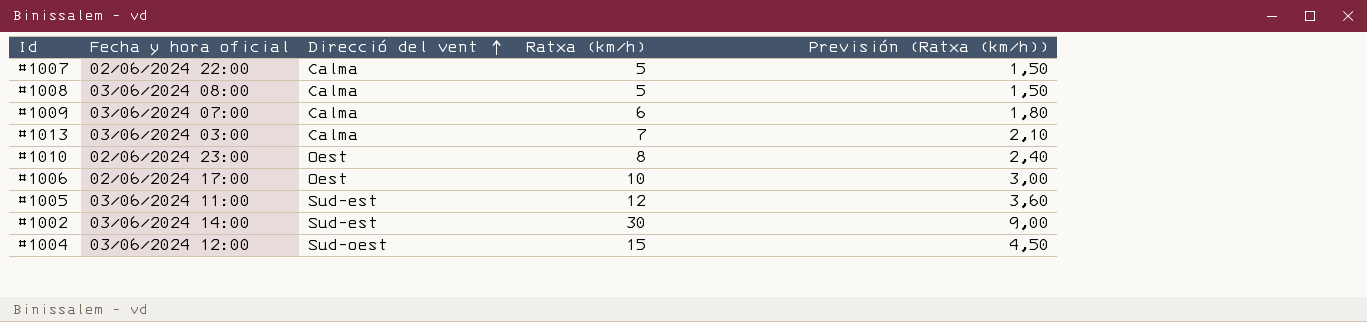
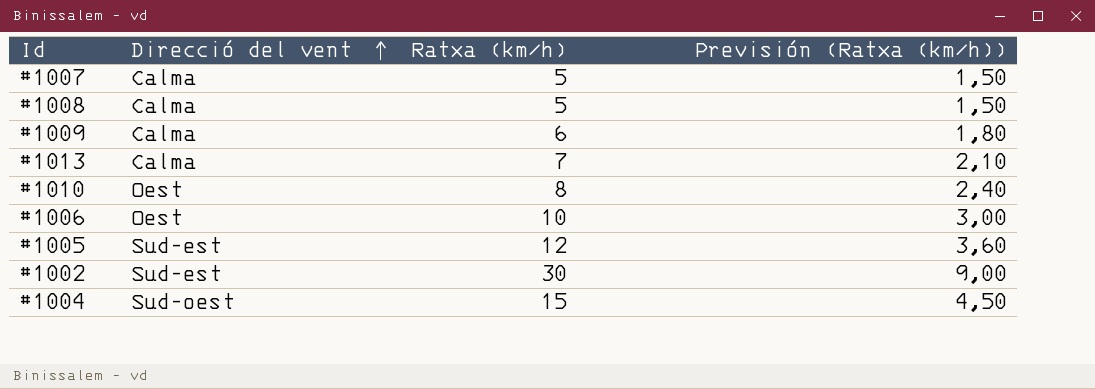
column Fecha y hora oficial | position: 2 -> none

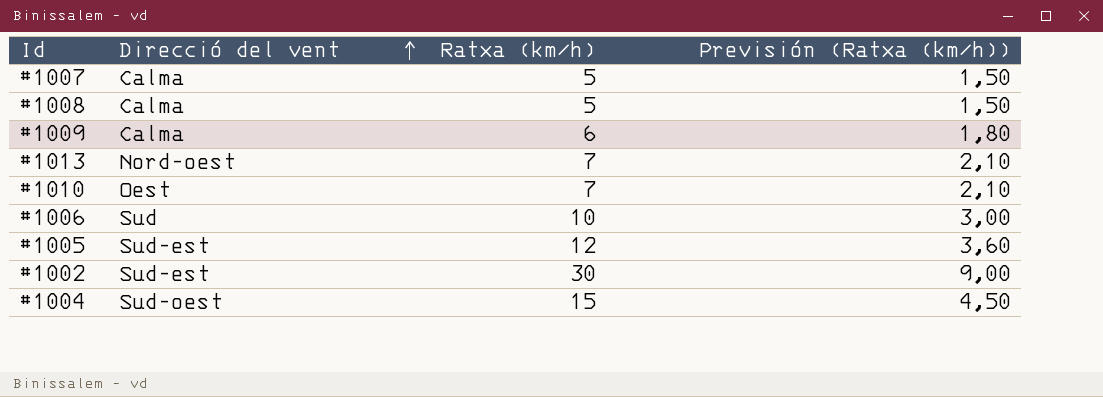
#1013 | Direcció del vent: Calma -> Nord-oest
#1010 | Ratxa (km/h): 8 -> 7
#1010 | Previsión (Ratxa (km/h)): 2,40 -> 2,10
#1006 | Direcció del vent: Oest -> Sud

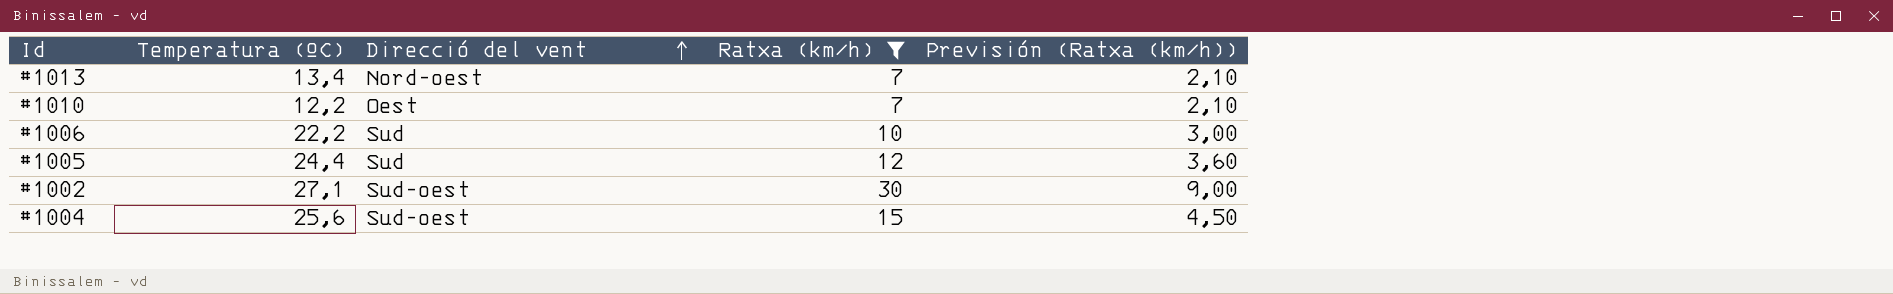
filter: none -> Ratxa (km/h) >= 7
column Temperatura (ºC) | position: none -> 2
#1005 | Direcció del vent: Sud-est -> Sud
#1002 | Direcció del vent: Sud-est -> Sud-oest

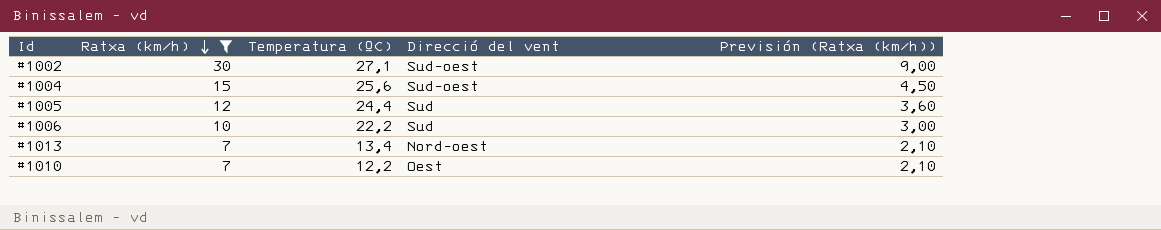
row order: Direcció del vent ascending -> Ratxa (km/h) descending
column Ratxa (km/h) | position: 4 -> 2

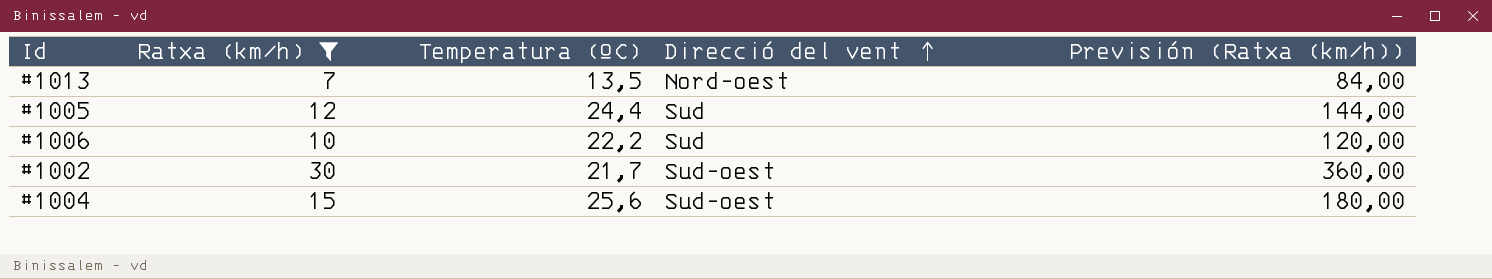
row order: Ratxa (km/h) descending -> Direcció del vent ascending
column Previsión (Ratxa (km/h)) | formula: [Ratxa (km/h)] * 0,3 -> [Ratxa (km/h)] * 12
row #1010: 7 | 12,2 | Oest | 2,10 -> none
#1013 | Temperatura (ºC): 13,4 -> 13,5
#1002 | Temperatura (ºC): 27,1 -> 21,7

